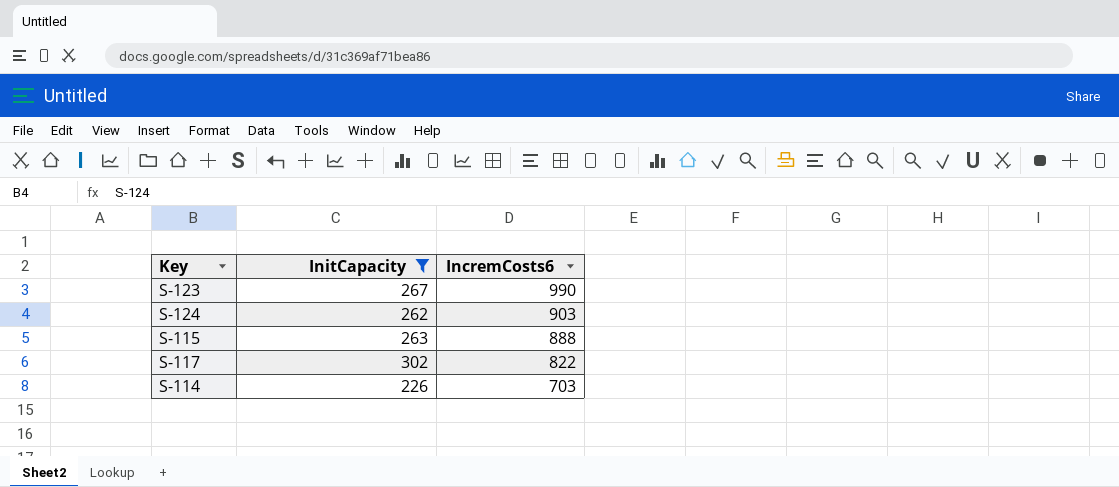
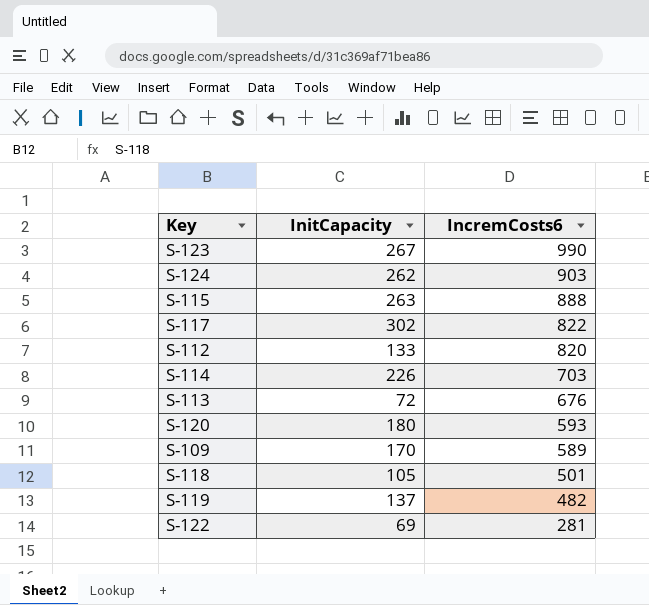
filter: InitCapacity >= 226 -> none

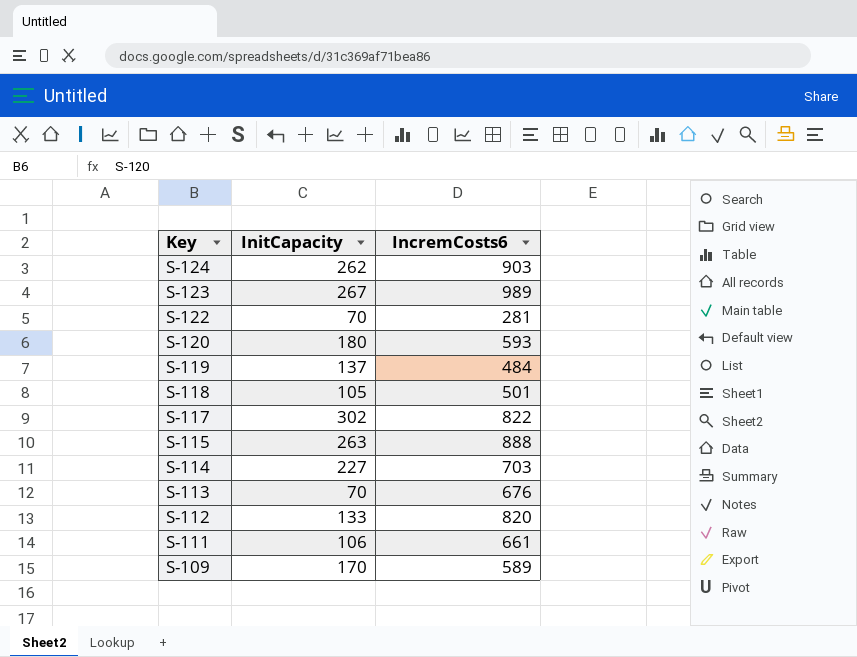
row order: IncremCosts6 descending -> Key descending
S-123 | IncremCosts6: 990 -> 989
S-122 | InitCapacity: 69 -> 70
S-119 | IncremCosts6: 482 -> 484
S-114 | InitCapacity: 226 -> 227
S-113 | InitCapacity: 72 -> 70
row S-111: none -> 106 | 661

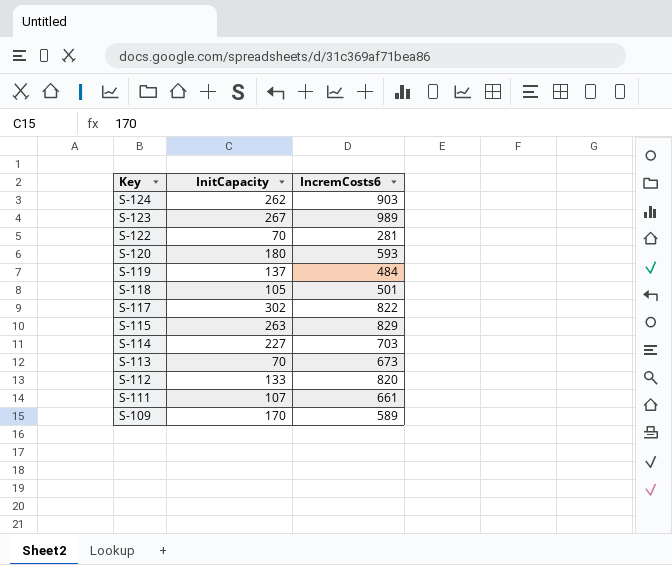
S-115 | IncremCosts6: 888 -> 829
S-113 | IncremCosts6: 676 -> 673
S-111 | InitCapacity: 106 -> 107

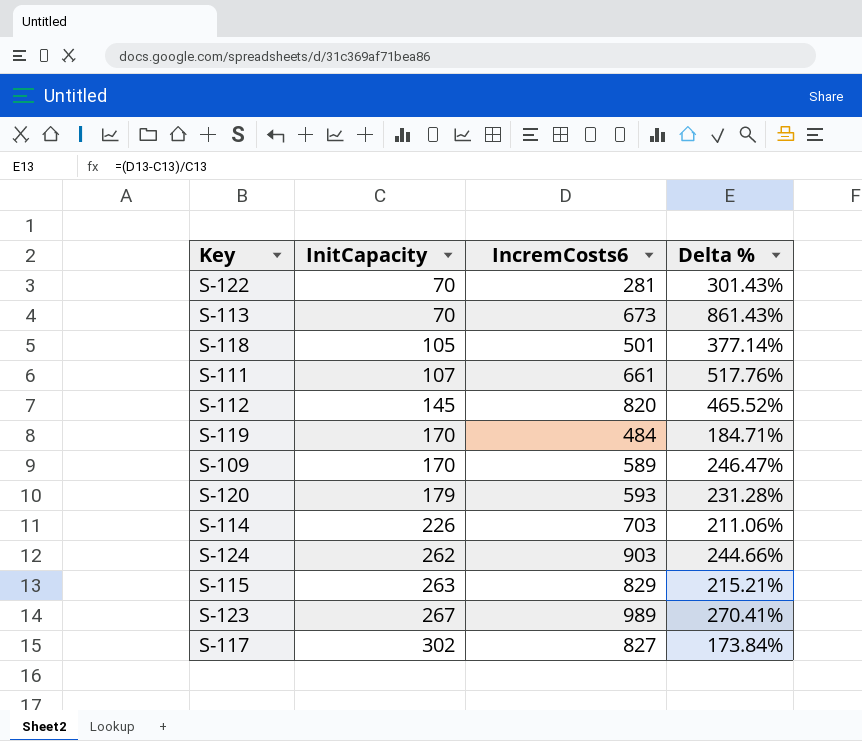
row order: Key descending -> InitCapacity ascending
column Delta % | formula: none -> ([IncremCosts6] - [InitCapacity]) / [InitCapacity]
S-112 | InitCapacity: 133 -> 145
S-119 | InitCapacity: 137 -> 170
S-120 | InitCapacity: 180 -> 179
S-114 | InitCapacity: 227 -> 226
S-117 | IncremCosts6: 822 -> 827

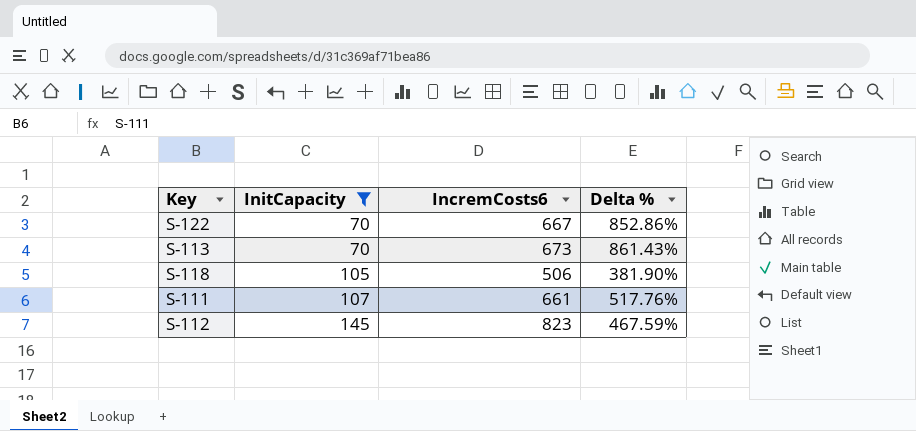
filter: none -> InitCapacity <= 145
S-122 | IncremCosts6: 281 -> 667
S-122 | Delta %: 301.43% -> 852.86%
S-118 | IncremCosts6: 501 -> 506
S-118 | Delta %: 377.14% -> 381.90%
S-112 | IncremCosts6: 820 -> 823
S-112 | Delta %: 465.52% -> 467.59%

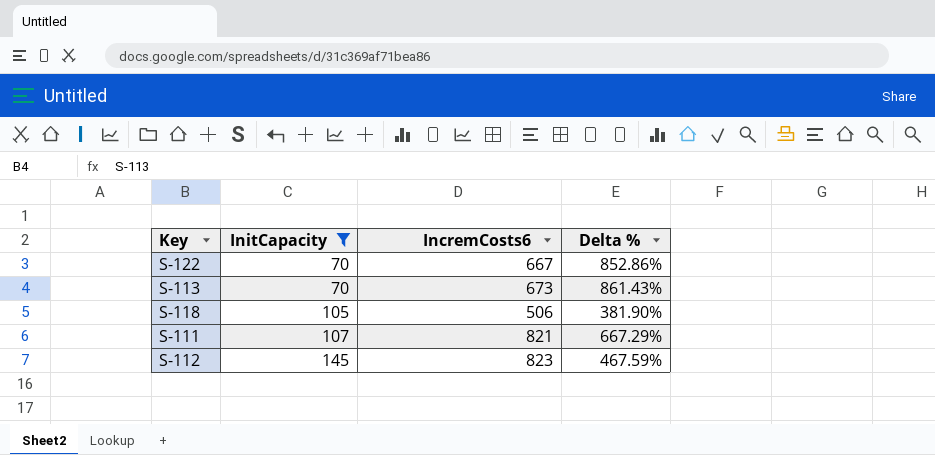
S-111 | IncremCosts6: 661 -> 821
S-111 | Delta %: 517.76% -> 667.29%

